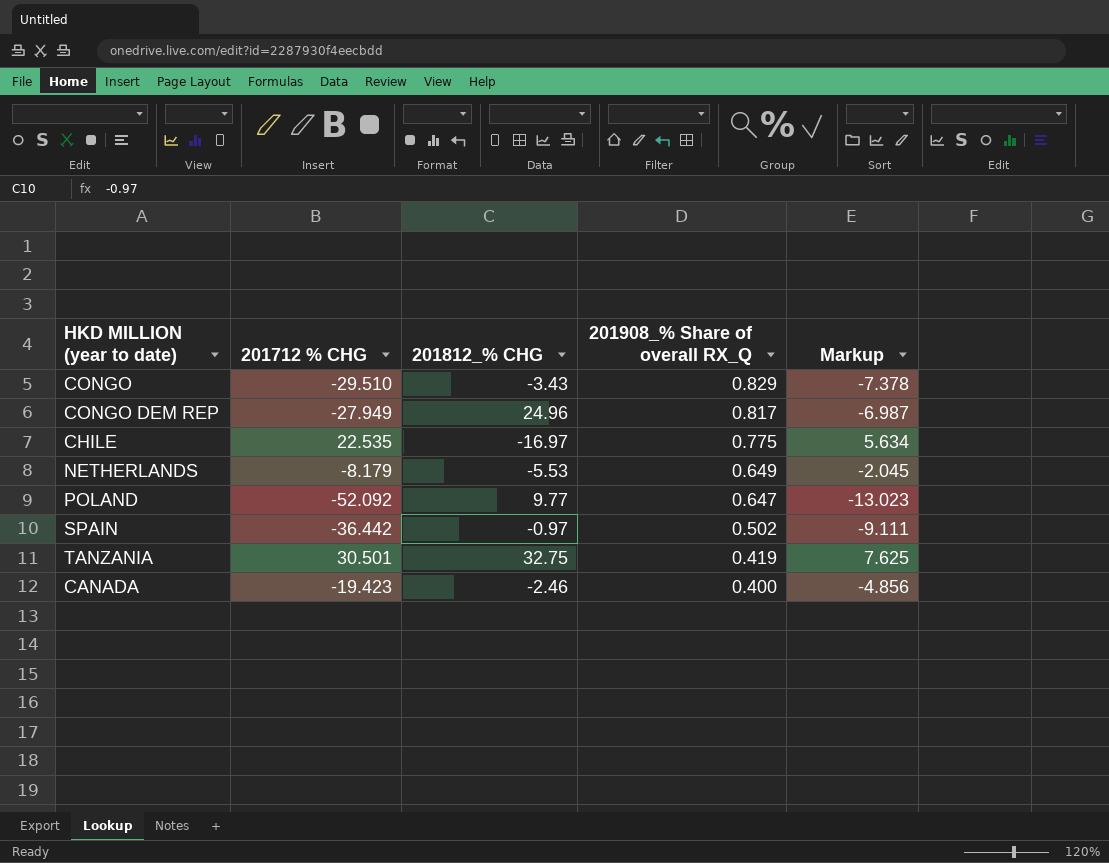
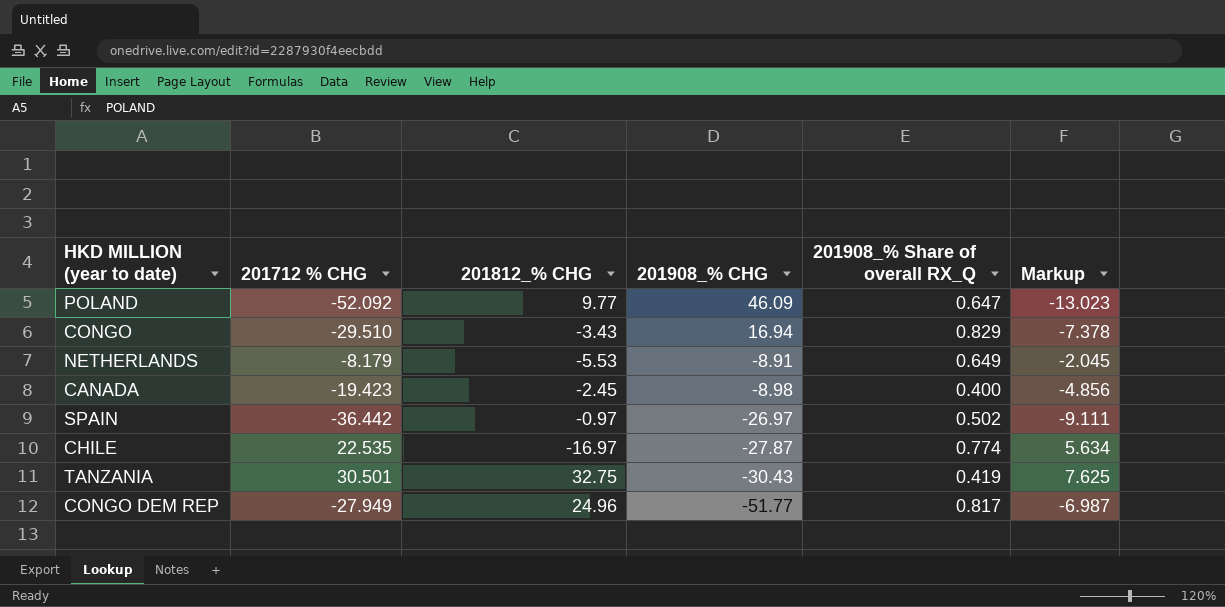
row order: 201908_% Share of overall RX_Q descending -> 201908_% CHG descending
column 201908_% CHG | position: none -> 4
CANADA | 201812_% CHG: -2.46 -> -2.45
CHILE | 201908_% Share of overall RX_Q: 0.775 -> 0.774

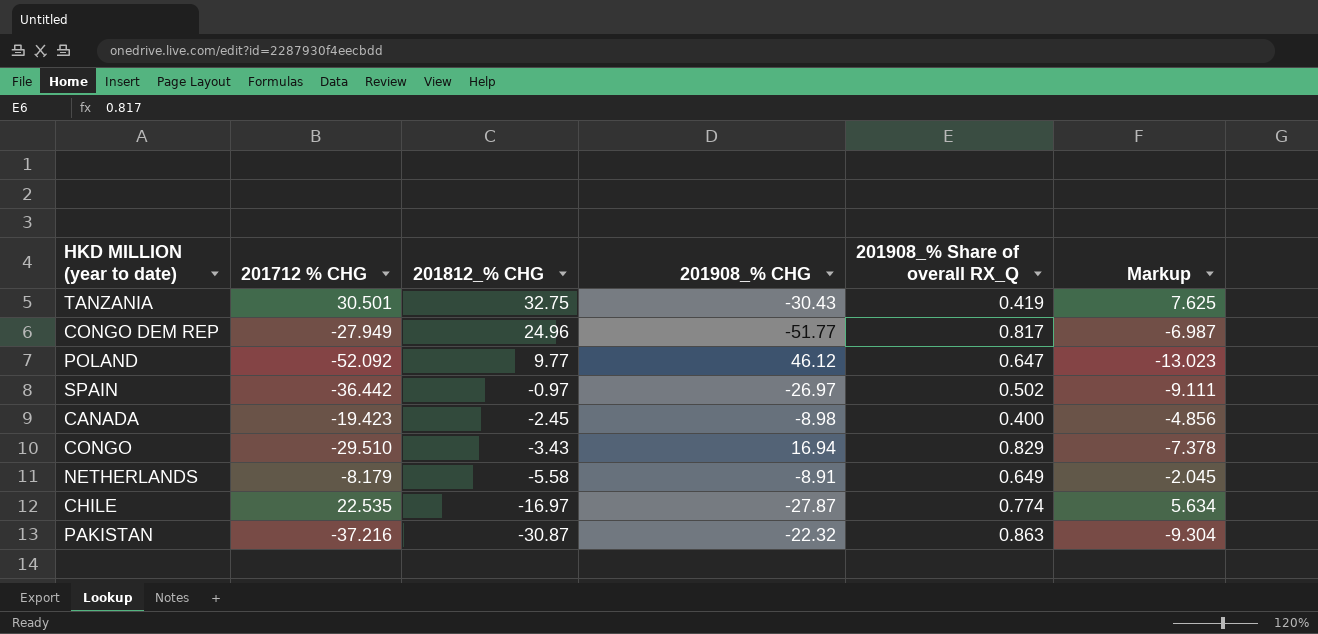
row order: 201908_% CHG descending -> 201812_% CHG descending
POLAND | 201908_% CHG: 46.09 -> 46.12
NETHERLANDS | 201812_% CHG: -5.53 -> -5.58
row PAKISTAN: none -> -37.216 | -30.87 | -22.32 | 0.863 | -9.304

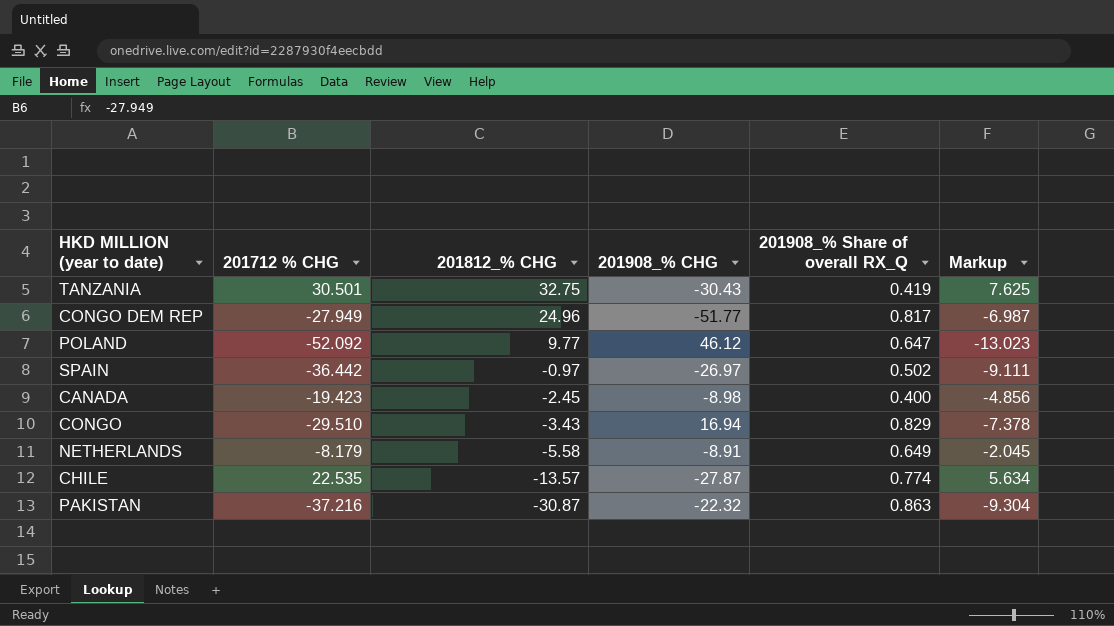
CHILE | 201812_% CHG: -16.97 -> -13.57

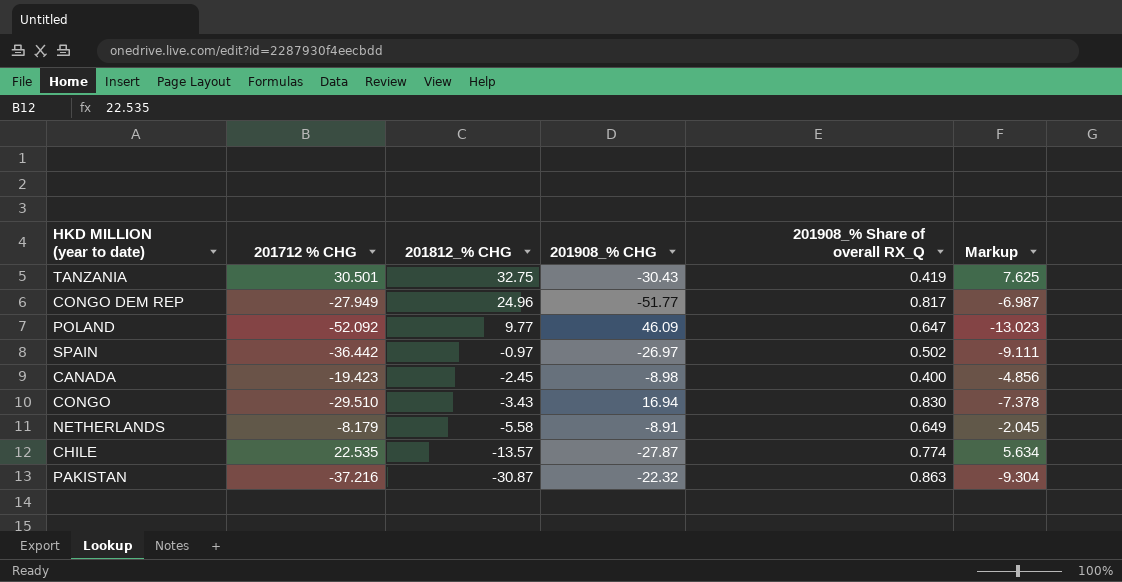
POLAND | 201908_% CHG: 46.12 -> 46.09
CONGO | 201908_% Share of overall RX_Q: 0.829 -> 0.830

